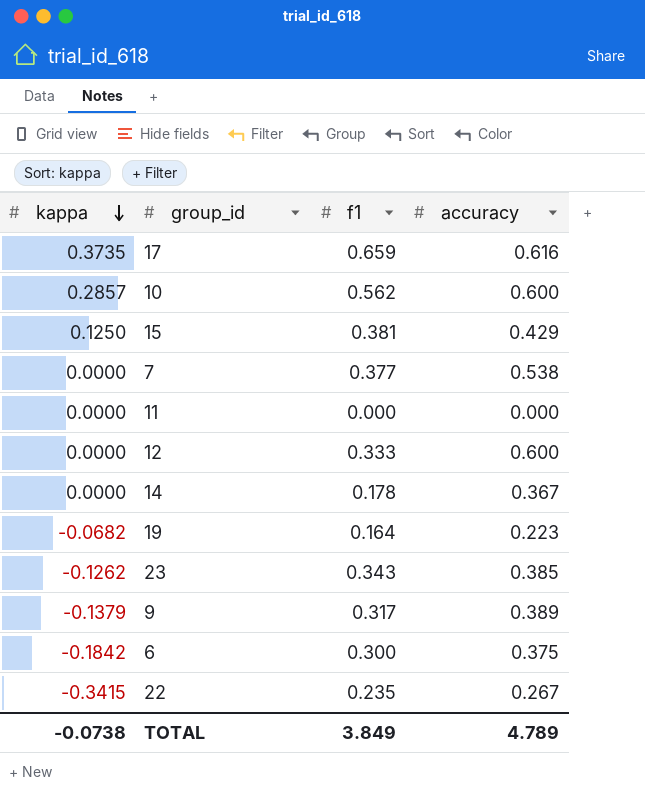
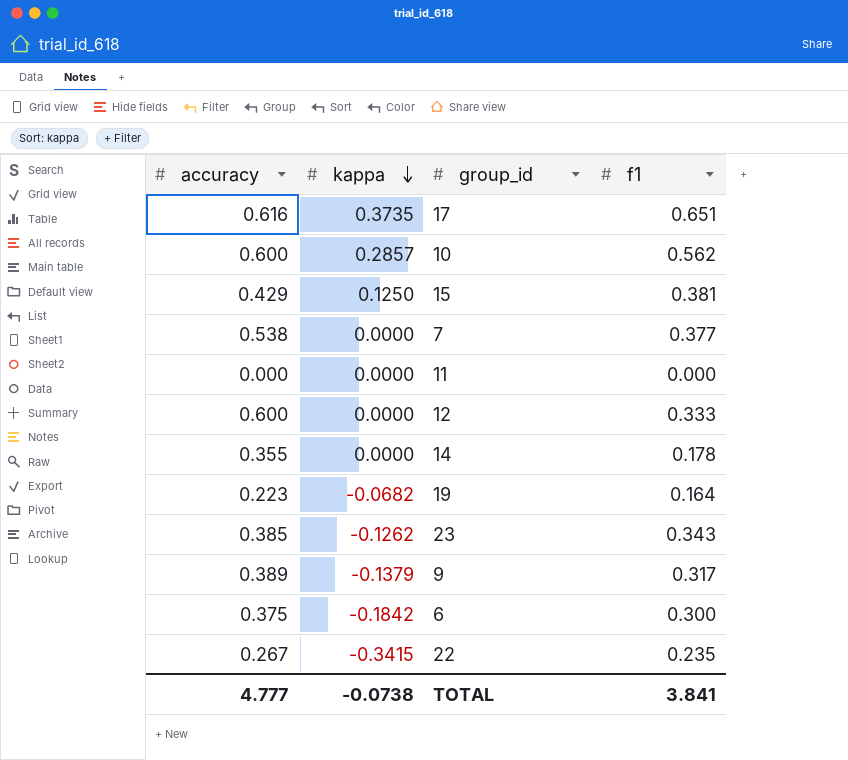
column accuracy | position: 4 -> 1
17 | f1: 0.659 -> 0.651
14 | accuracy: 0.367 -> 0.355
TOTAL | accuracy: 4.789 -> 4.777
TOTAL | f1: 3.849 -> 3.841

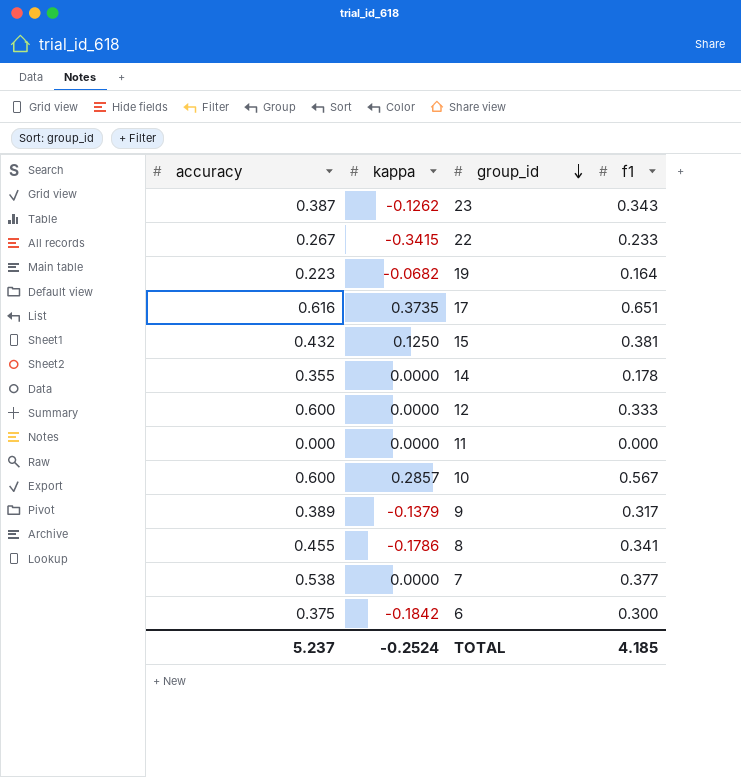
row order: kappa descending -> group_id descending
23 | accuracy: 0.385 -> 0.387
22 | f1: 0.235 -> 0.233
15 | accuracy: 0.429 -> 0.432
10 | f1: 0.562 -> 0.567
row 8: none -> 0.455 | -0.1786 | 0.341
TOTAL | accuracy: 4.777 -> 5.237
TOTAL | kappa: -0.0738 -> -0.2524
TOTAL | f1: 3.841 -> 4.185

